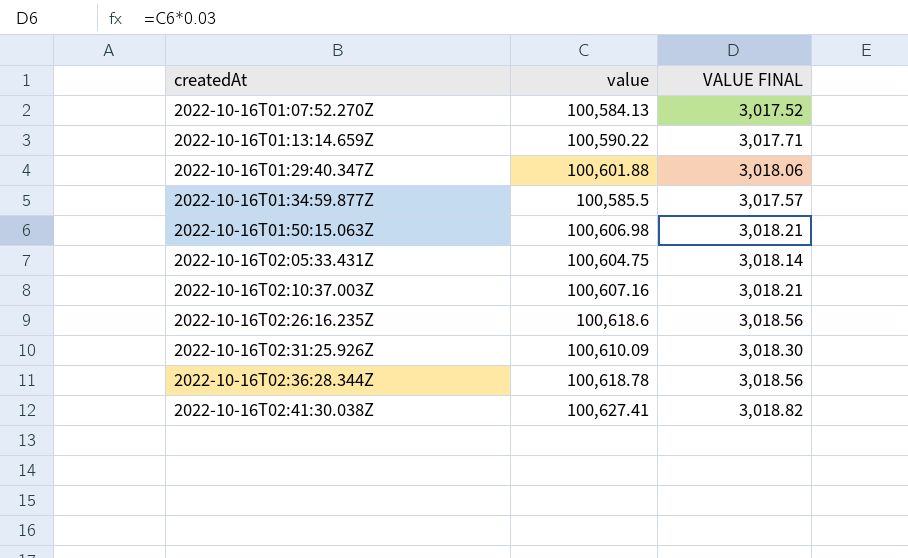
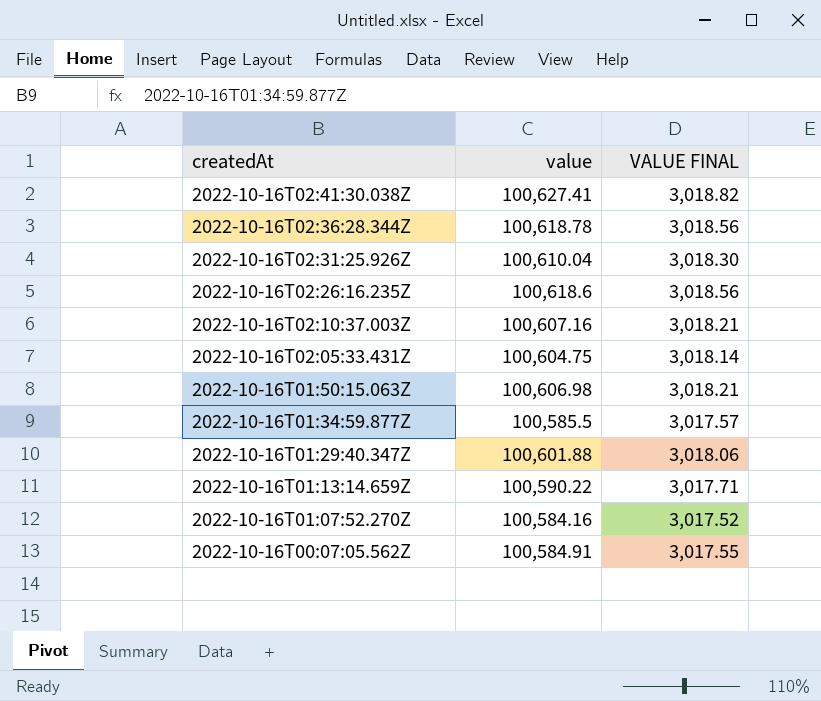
row order: createdAt ascending -> createdAt descending
2022-10-16T02:31:25.926Z | value: 100,610.09 -> 100,610.04
2022-10-16T01:07:52.270Z | value: 100,584.13 -> 100,584.16
row 2022-10-16T00:07:05.562Z: none -> 100,584.91 | 3,017.55

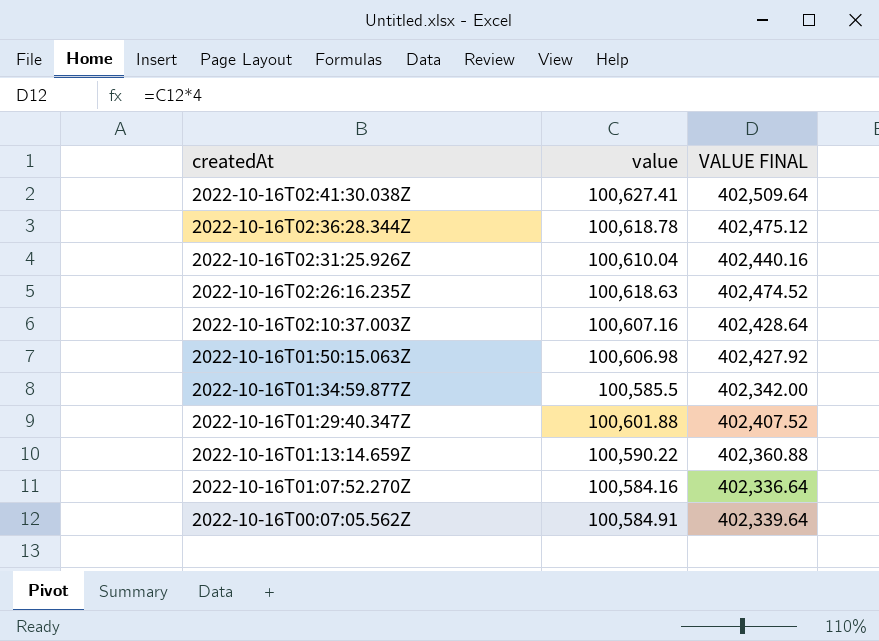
column VALUE FINAL | formula: [value] * 0.03 -> [value] * 4
row 2022-10-16T02:05:33.431Z: 100,604.75 | 3,018.14 -> none
2022-10-16T02:26:16.235Z | value: 100,618.6 -> 100,618.63

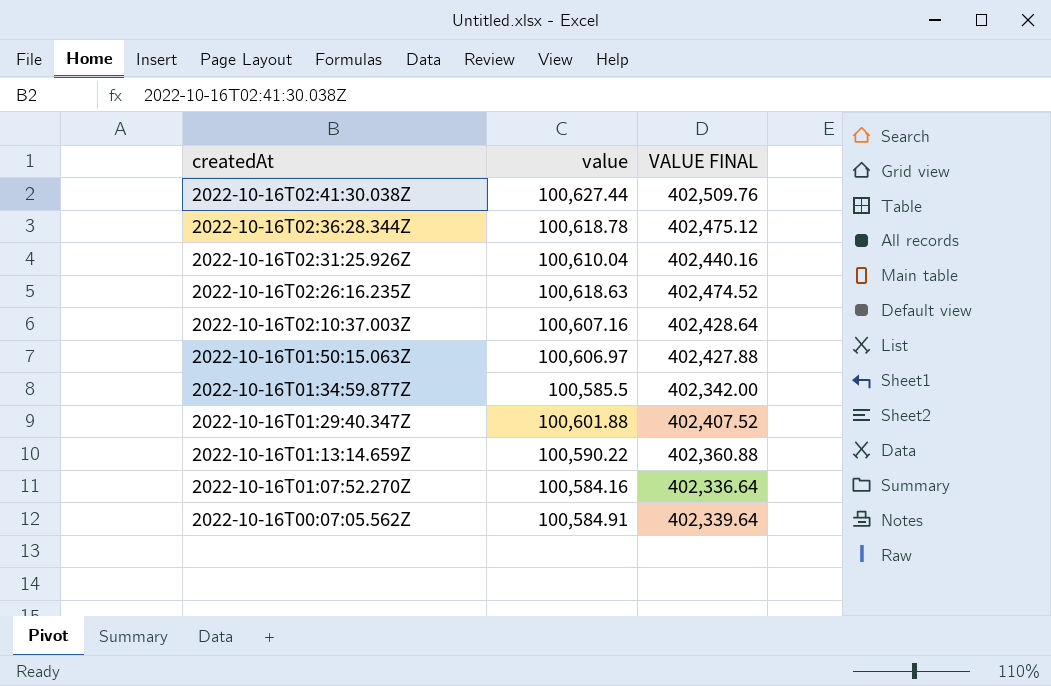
2022-10-16T02:41:30.038Z | value: 100,627.41 -> 100,627.44
2022-10-16T02:41:30.038Z | VALUE FINAL: 402,509.64 -> 402,509.76
2022-10-16T01:50:15.063Z | value: 100,606.98 -> 100,606.97
2022-10-16T01:50:15.063Z | VALUE FINAL: 402,427.92 -> 402,427.88

